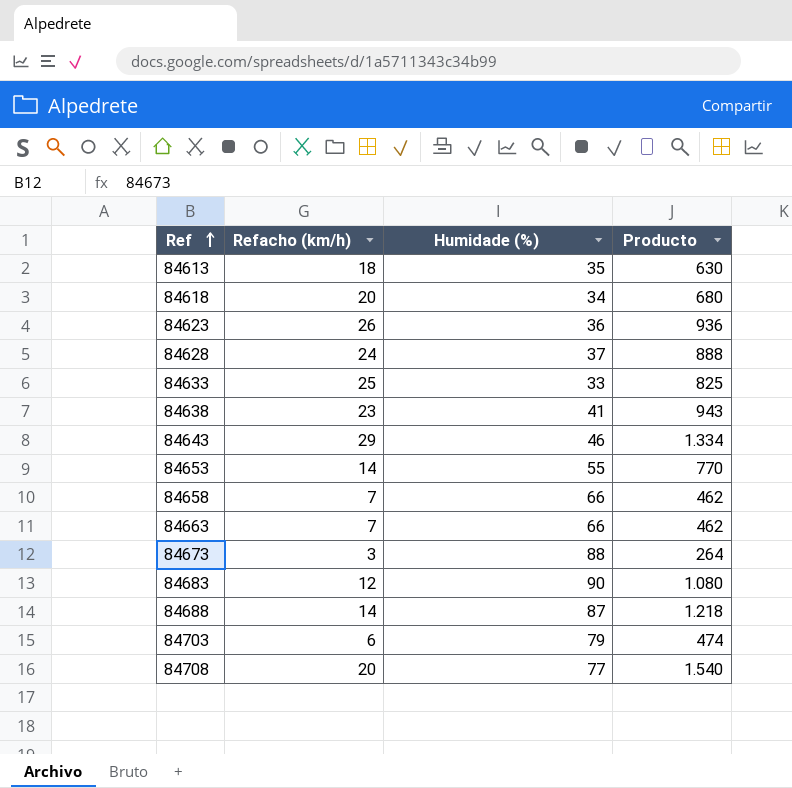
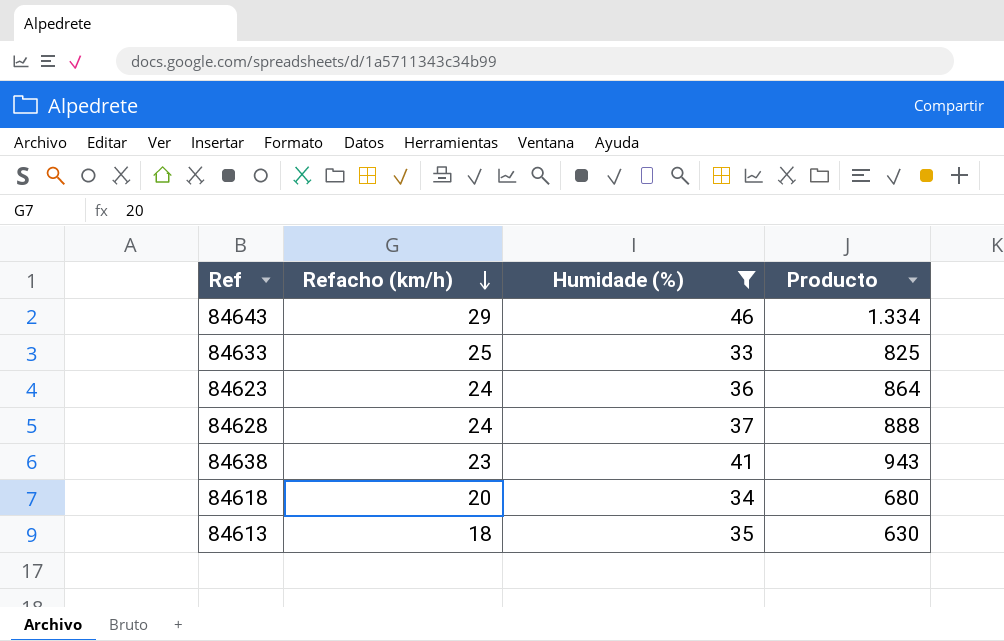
filter: none -> Humidade (%) <= 46
row order: Ref ascending -> Refacho (km/h) descending
84623 | Refacho (km/h): 26 -> 24
84623 | Producto: 936 -> 864

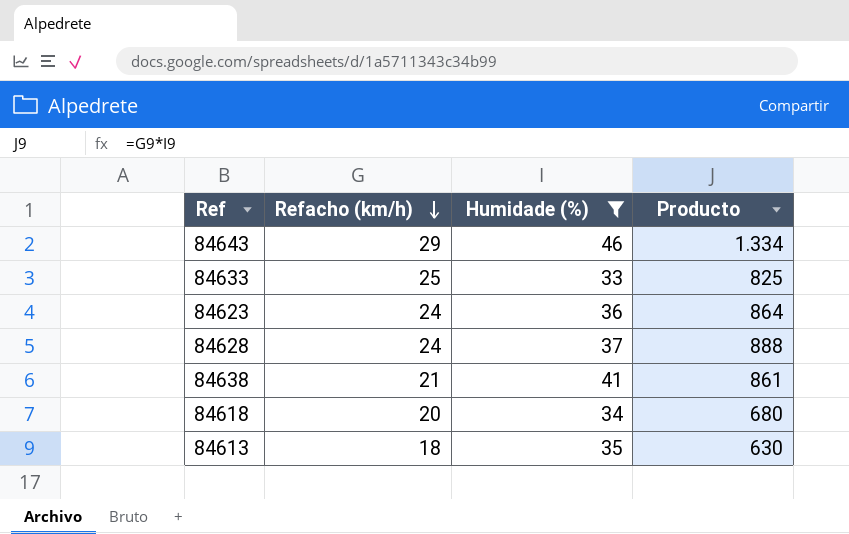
84638 | Refacho (km/h): 23 -> 21
84638 | Producto: 943 -> 861

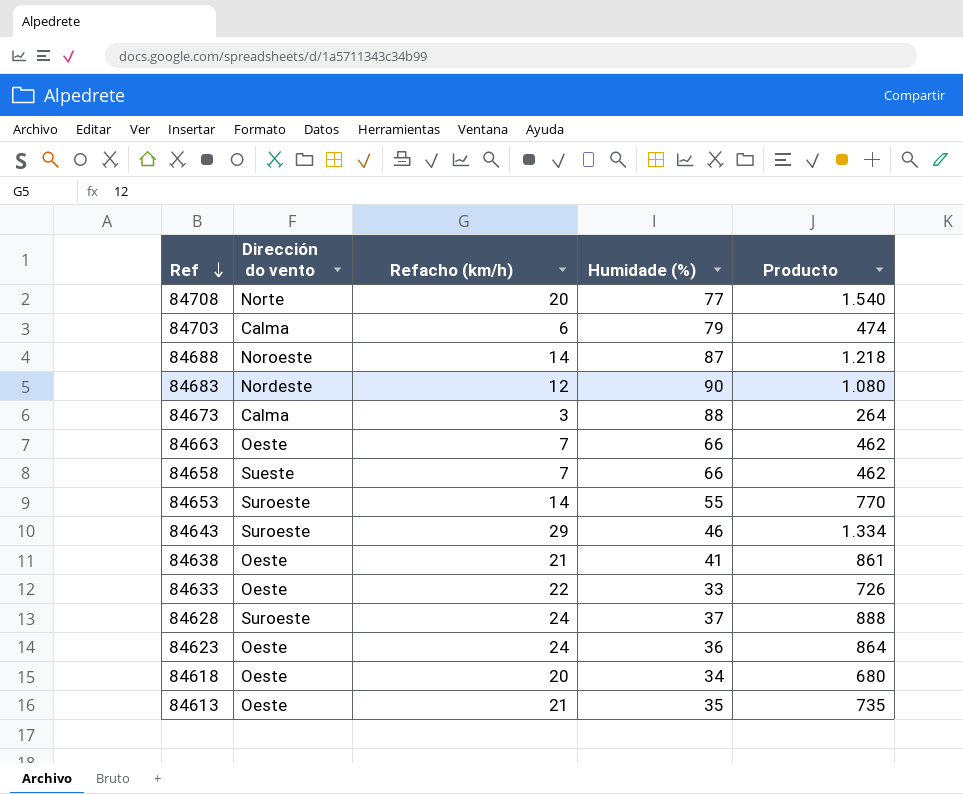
filter: Humidade (%) <= 46 -> none
row order: Refacho (km/h) descending -> Ref descending
column Dirección do vento | position: none -> 2
84633 | Refacho (km/h): 25 -> 22
84633 | Producto: 825 -> 726
84613 | Refacho (km/h): 18 -> 21
84613 | Producto: 630 -> 735

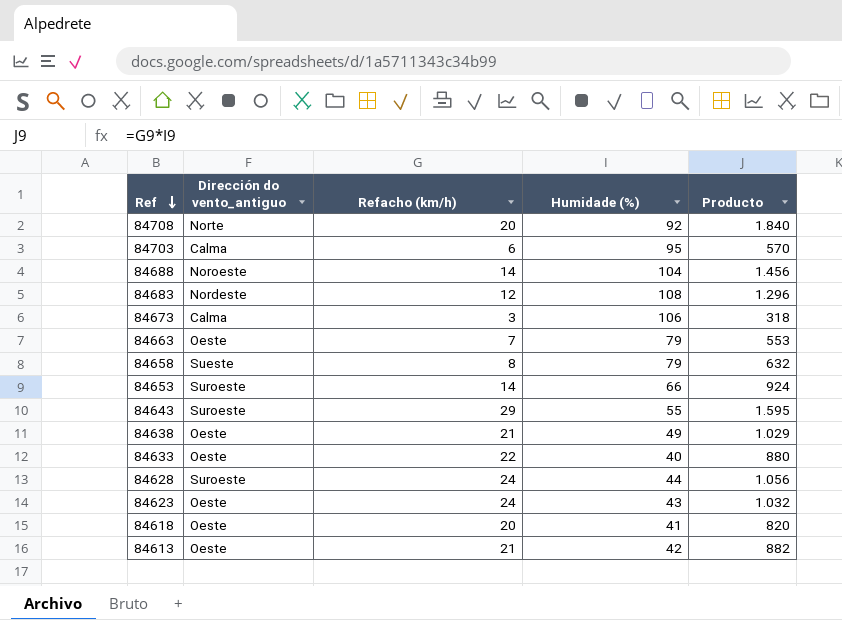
column name: Dirección do vento -> Dirección do vento_antiguo
84708 | Humidade (%): 77 -> 92
84708 | Producto: 1.540 -> 1.840
84703 | Humidade (%): 79 -> 95
84703 | Producto: 474 -> 570
84688 | Humidade (%): 87 -> 104
84688 | Producto: 1.218 -> 1.456
84683 | Humidade (%): 90 -> 108
84683 | Producto: 1.080 -> 1.296
84673 | Humidade (%): 88 -> 106
84673 | Producto: 264 -> 318
84663 | Humidade (%): 66 -> 79
84663 | Producto: 462 -> 553
84658 | Refacho (km/h): 7 -> 8
84658 | Humidade (%): 66 -> 79
84658 | Producto: 462 -> 632
84653 | Humidade (%): 55 -> 66
84653 | Producto: 770 -> 924
84643 | Humidade (%): 46 -> 55
84643 | Producto: 1.334 -> 1.595
84638 | Humidade (%): 41 -> 49
84638 | Producto: 861 -> 1.029
84633 | Humidade (%): 33 -> 40
84633 | Producto: 726 -> 880
84628 | Humidade (%): 37 -> 44
84628 | Producto: 888 -> 1.056
84623 | Humidade (%): 36 -> 43
84623 | Producto: 864 -> 1.032
84618 | Humidade (%): 34 -> 41
84618 | Producto: 680 -> 820
84613 | Humidade (%): 35 -> 42
84613 | Producto: 735 -> 882

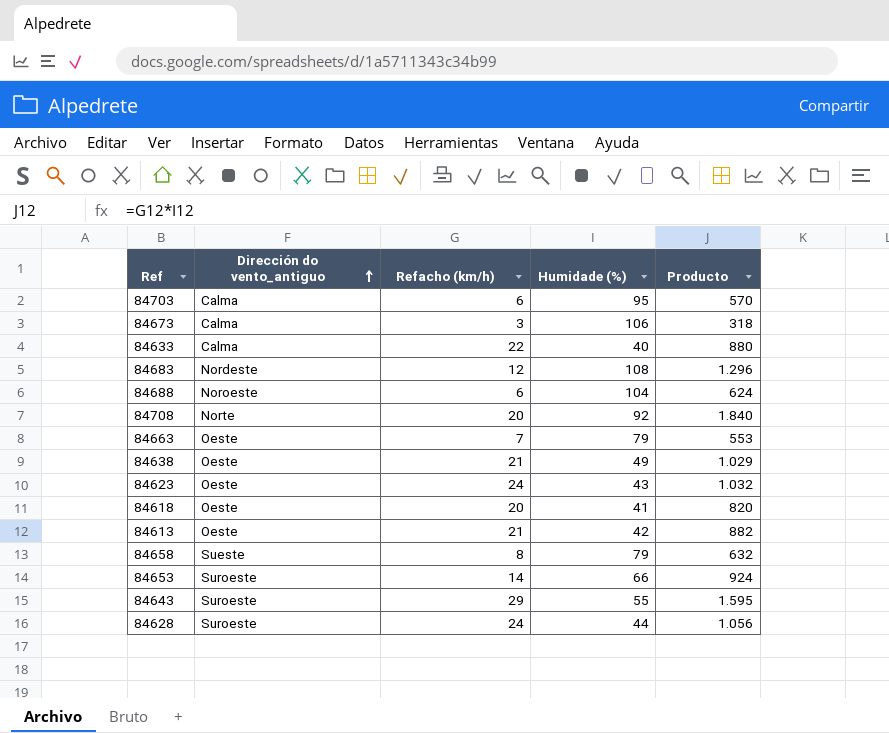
row order: Ref descending -> Dirección do vento_antiguo ascending
84633 | Dirección do vento_antiguo: Oeste -> Calma
84688 | Refacho (km/h): 14 -> 6
84688 | Producto: 1.456 -> 624

